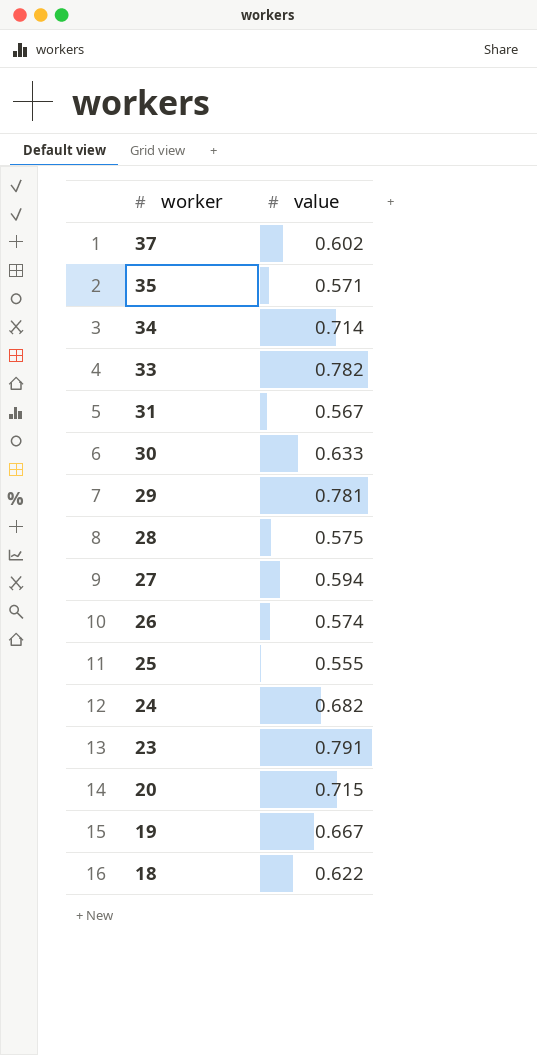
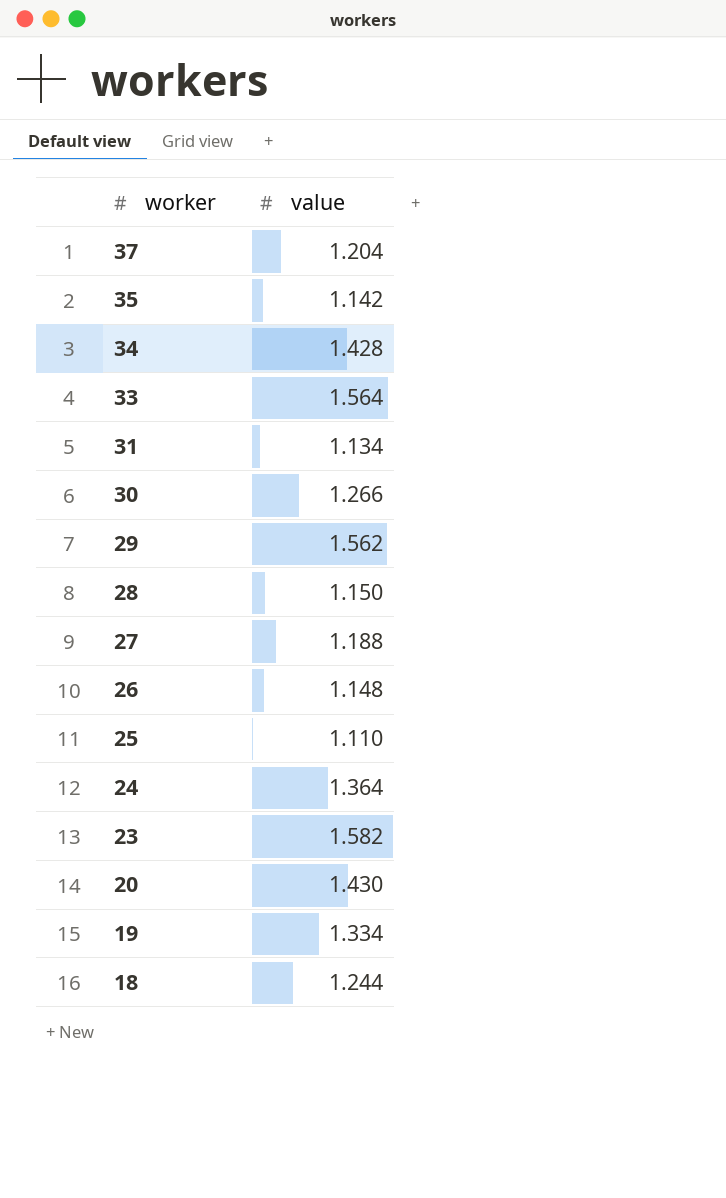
37 | value: 0.602 -> 1.204
35 | value: 0.571 -> 1.142
34 | value: 0.714 -> 1.428
33 | value: 0.782 -> 1.564
31 | value: 0.567 -> 1.134
30 | value: 0.633 -> 1.266
29 | value: 0.781 -> 1.562
28 | value: 0.575 -> 1.150
27 | value: 0.594 -> 1.188
26 | value: 0.574 -> 1.148
25 | value: 0.555 -> 1.110
24 | value: 0.682 -> 1.364
23 | value: 0.791 -> 1.582
20 | value: 0.715 -> 1.430
19 | value: 0.667 -> 1.334
18 | value: 0.622 -> 1.244

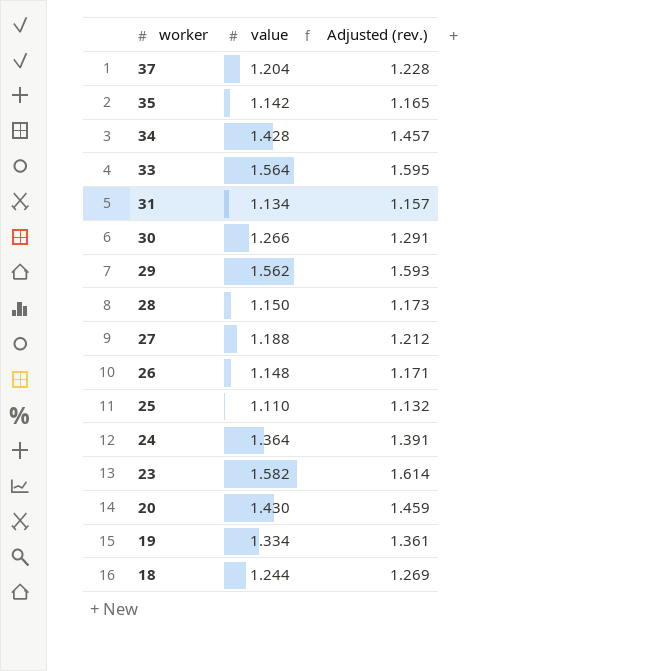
column Adjusted (rev.) | formula: none -> [value] * 1.02

